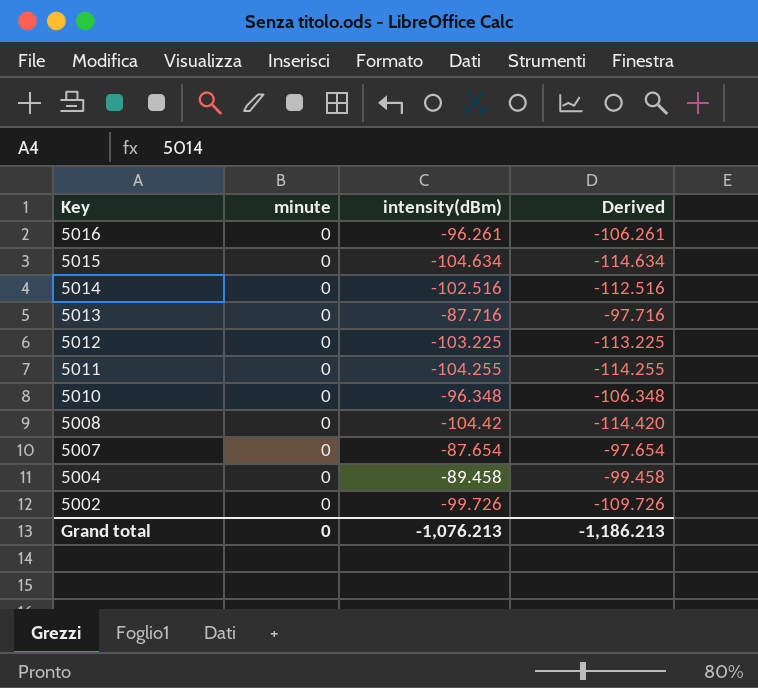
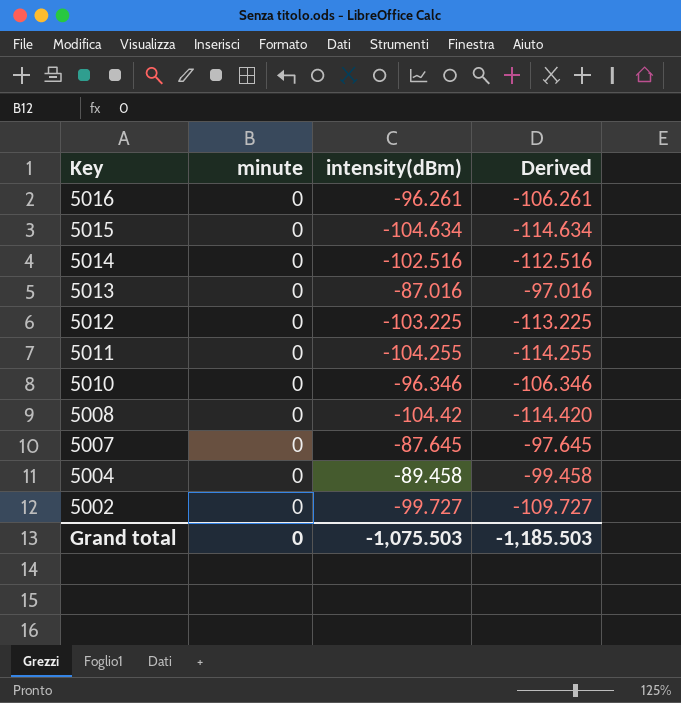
5013 | intensity(dBm): -87.716 -> -87.016
5013 | Derived: -97.716 -> -97.016
5010 | intensity(dBm): -96.348 -> -96.346
5010 | Derived: -106.348 -> -106.346
5007 | intensity(dBm): -87.654 -> -87.645
5007 | Derived: -97.654 -> -97.645
5002 | intensity(dBm): -99.726 -> -99.727
5002 | Derived: -109.726 -> -109.727
Grand total | intensity(dBm): -1,076.213 -> -1,075.503
Grand total | Derived: -1,186.213 -> -1,185.503

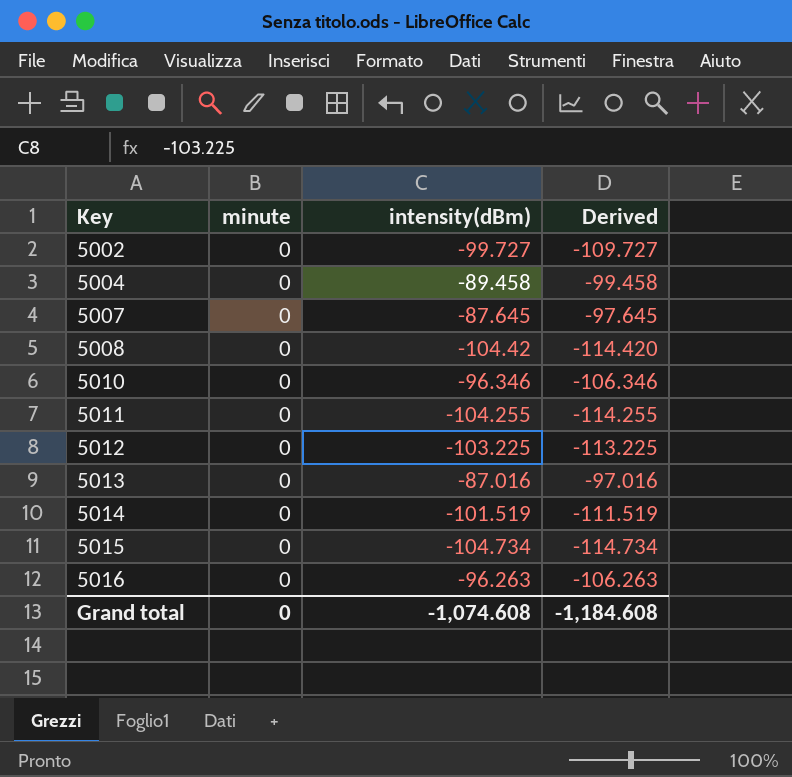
row order: Key descending -> Key ascending
5014 | intensity(dBm): -102.516 -> -101.519
5014 | Derived: -112.516 -> -111.519
5015 | intensity(dBm): -104.634 -> -104.734
5015 | Derived: -114.634 -> -114.734
5016 | intensity(dBm): -96.261 -> -96.263
5016 | Derived: -106.261 -> -106.263
Grand total | intensity(dBm): -1,075.503 -> -1,074.608
Grand total | Derived: -1,185.503 -> -1,184.608

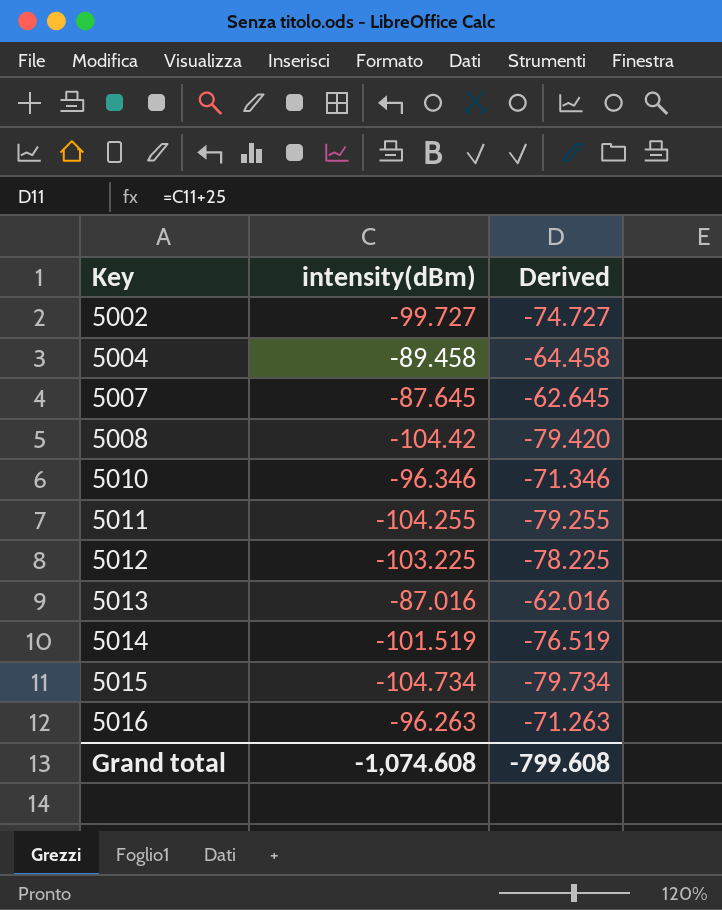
column minute | position: 2 -> none
column Derived | formula: [intensity(dBm)] - 10 -> [intensity(dBm)] + 25
Grand total | Derived: -1,184.608 -> -799.608

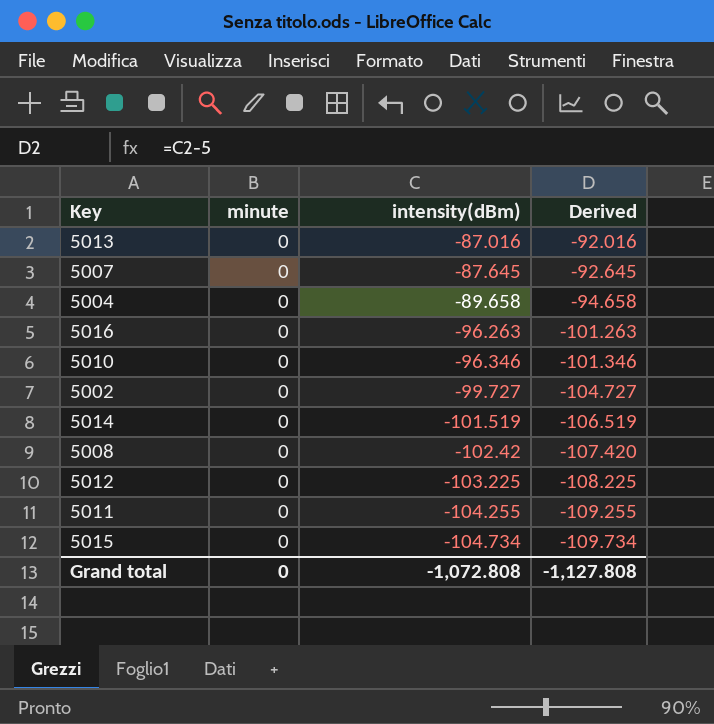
row order: Key ascending -> intensity(dBm) descending
column minute | position: none -> 2
column Derived | formula: [intensity(dBm)] + 25 -> [intensity(dBm)] - 5
5004 | intensity(dBm): -89.458 -> -89.658
5008 | intensity(dBm): -104.42 -> -102.42
Grand total | intensity(dBm): -1,074.608 -> -1,072.808
Grand total | Derived: -799.608 -> -1,127.808

